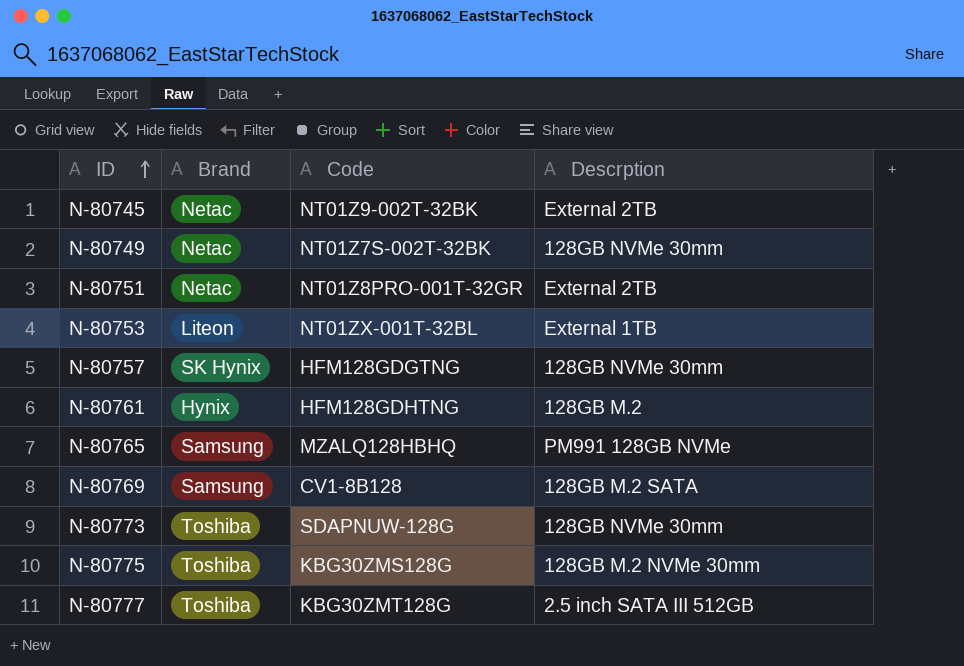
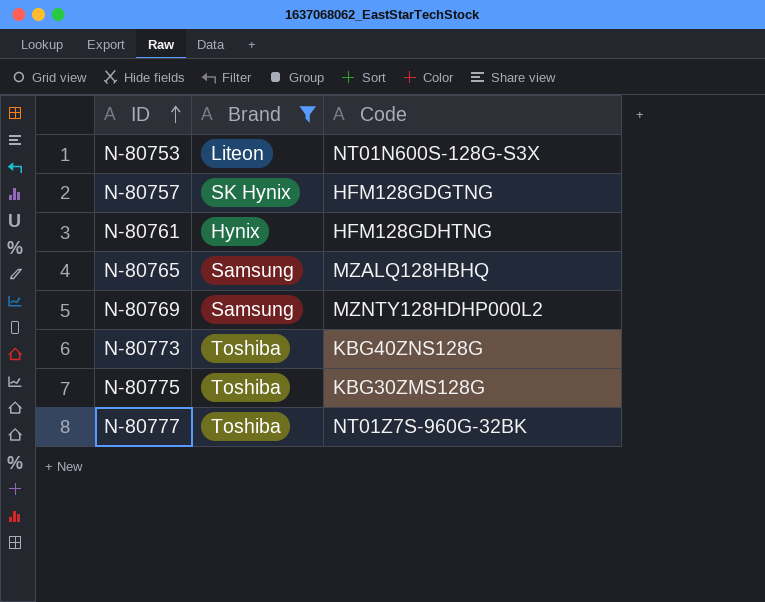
filter: none -> Brand != Netac
column Descrption | position: 4 -> none
N-80753 | Code: NT01ZX-001T-32BL -> NT01N600S-128G-S3X
N-80769 | Code: CV1-8B128 -> MZNTY128HDHP000L2
N-80773 | Code: SDAPNUW-128G -> KBG40ZNS128G
N-80777 | Code: KBG30ZMT128G -> NT01Z7S-960G-32BK

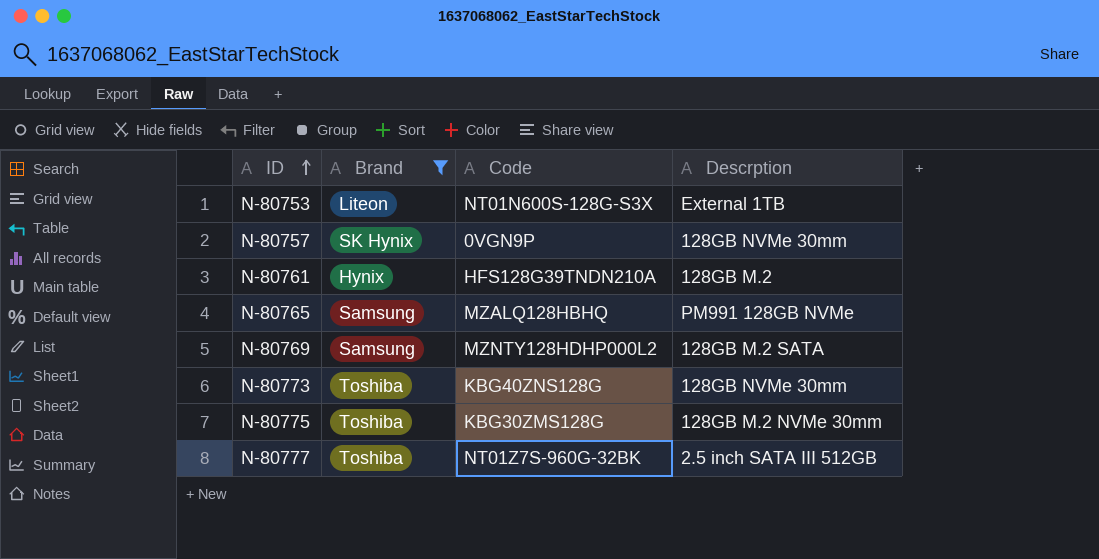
column Descrption | position: none -> 4
N-80757 | Code: HFM128GDGTNG -> 0VGN9P
N-80761 | Code: HFM128GDHTNG -> HFS128G39TNDN210A

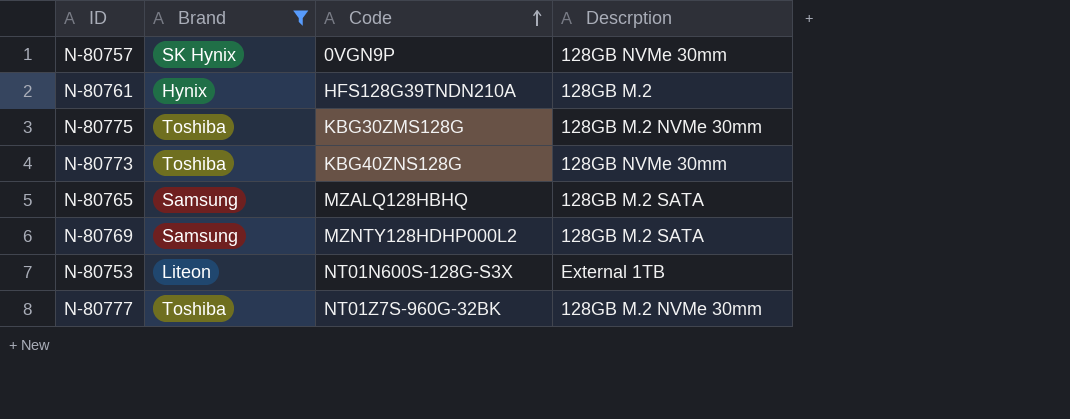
row order: ID ascending -> Code ascending
N-80765 | Descrption: PM991 128GB NVMe -> 128GB M.2 SATA
N-80777 | Descrption: 2.5 inch SATA III 512GB -> 128GB M.2 NVMe 30mm

